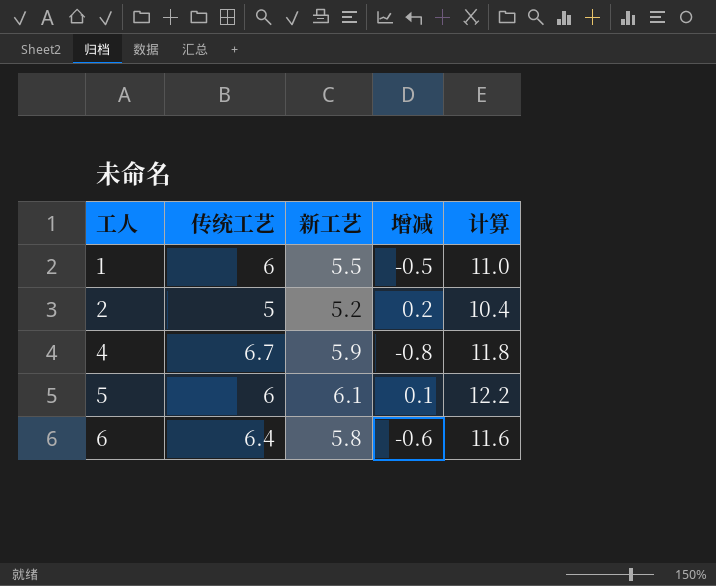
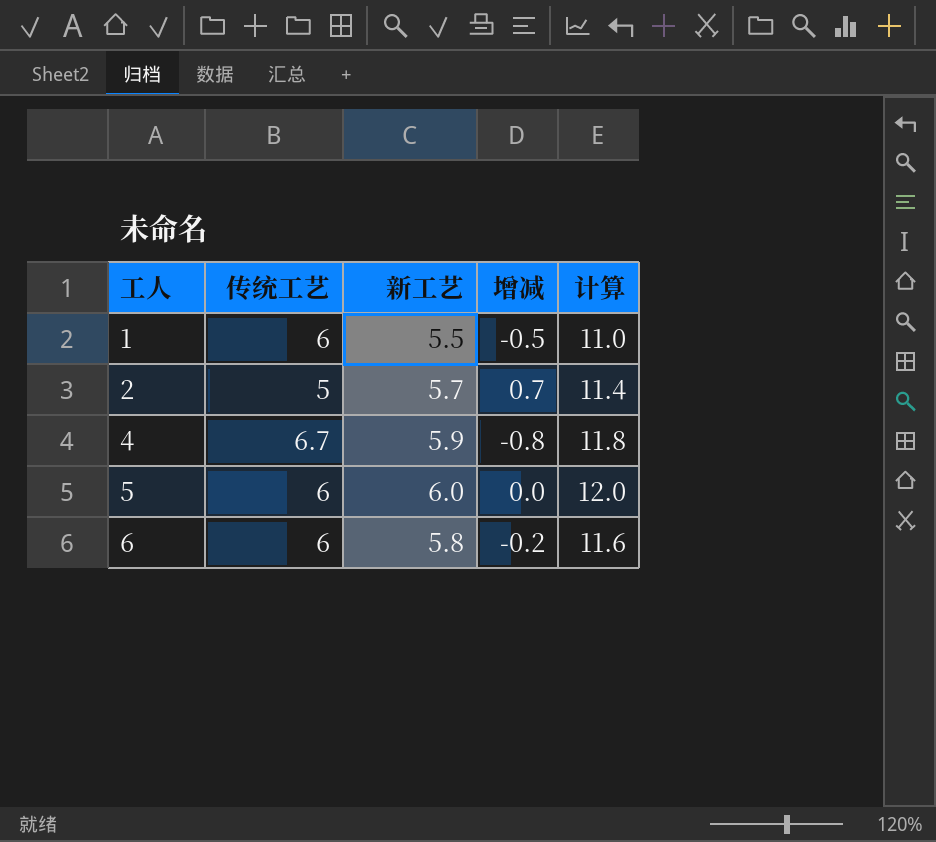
2 | 新工艺: 5.2 -> 5.7
2 | 增减: 0.2 -> 0.7
2 | 计算: 10.4 -> 11.4
5 | 新工艺: 6.1 -> 6.0
5 | 增减: 0.1 -> 0.0
5 | 计算: 12.2 -> 12.0
6 | 传统工艺: 6.4 -> 6
6 | 增减: -0.6 -> -0.2

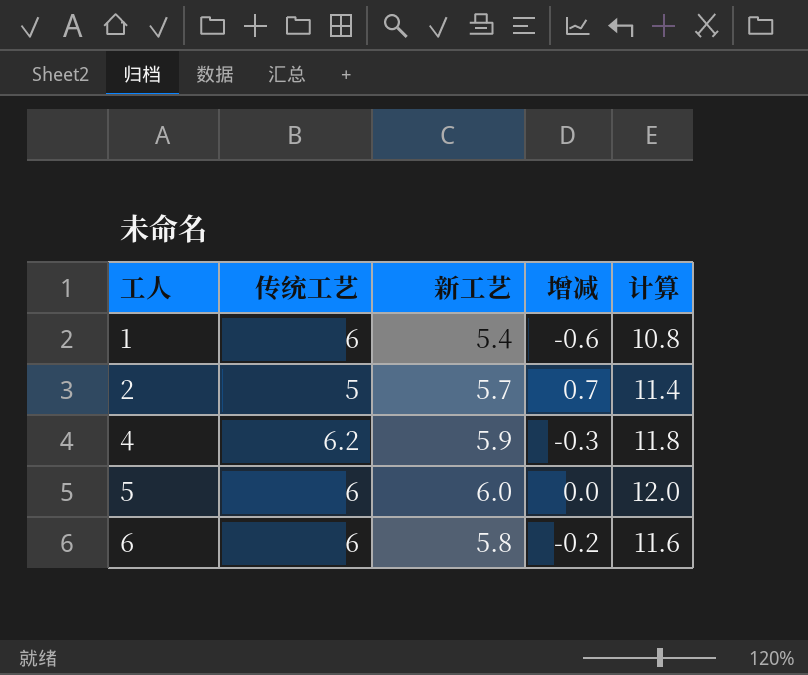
1 | 新工艺: 5.5 -> 5.4
1 | 增减: -0.5 -> -0.6
1 | 计算: 11.0 -> 10.8
4 | 传统工艺: 6.7 -> 6.2
4 | 增减: -0.8 -> -0.3

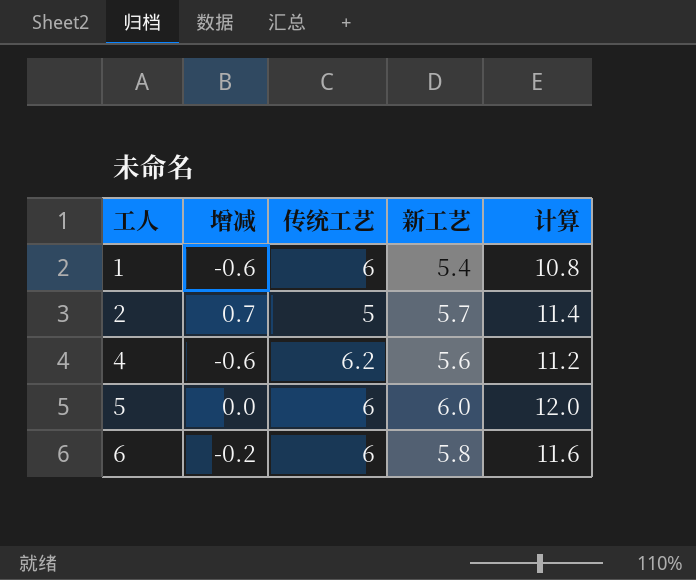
column 增减 | position: 4 -> 2
4 | 增减: -0.3 -> -0.6
4 | 新工艺: 5.9 -> 5.6
4 | 计算: 11.8 -> 11.2

